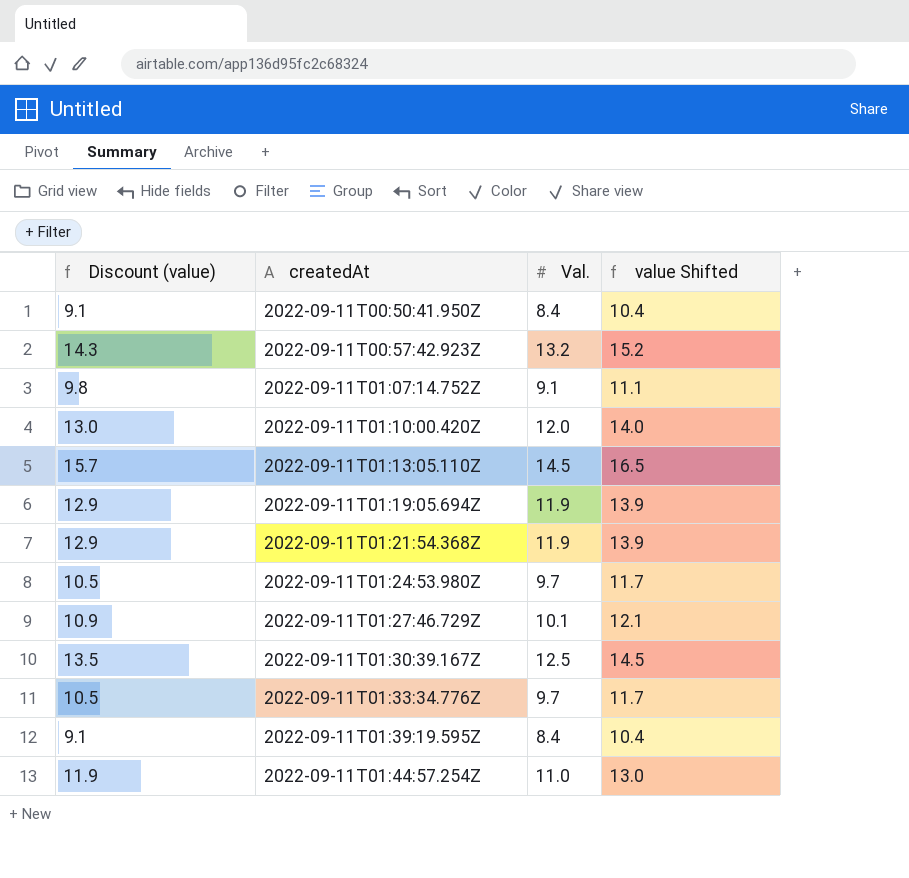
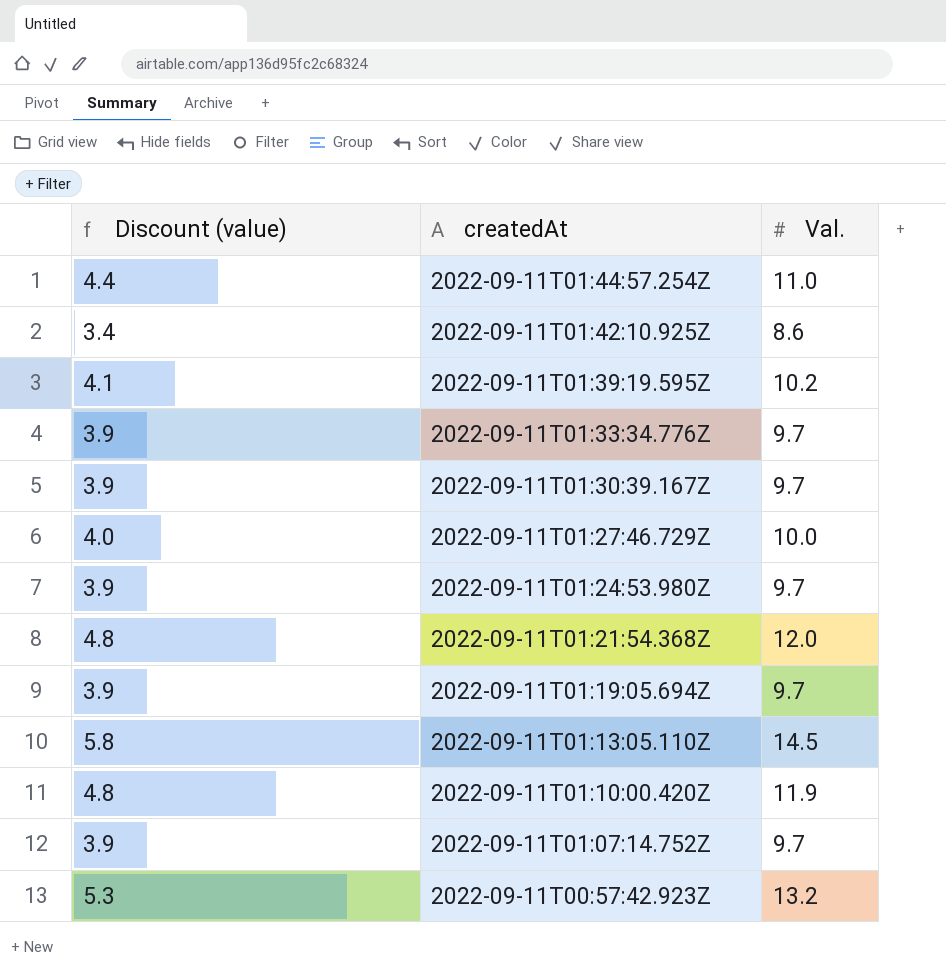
row order: createdAt ascending -> createdAt descending
column value Shifted | formula: [Val.] + 2 -> none
column Discount (value) | formula: [Val.] * 1.08 -> [Val.] * 0.4
row 2022-09-11T00:50:41.950Z: 9.1 | 8.4 | 10.4 -> none
row 2022-09-11T01:42:10.925Z: none -> 3.4 | 8.6
2022-09-11T01:39:19.595Z | Val.: 8.4 -> 10.2
2022-09-11T01:30:39.167Z | Val.: 12.5 -> 9.7
2022-09-11T01:27:46.729Z | Val.: 10.1 -> 10.0
2022-09-11T01:21:54.368Z | Val.: 11.9 -> 12.0
2022-09-11T01:19:05.694Z | Val.: 11.9 -> 9.7
2022-09-11T01:10:00.420Z | Val.: 12.0 -> 11.9
2022-09-11T01:07:14.752Z | Val.: 9.1 -> 9.7

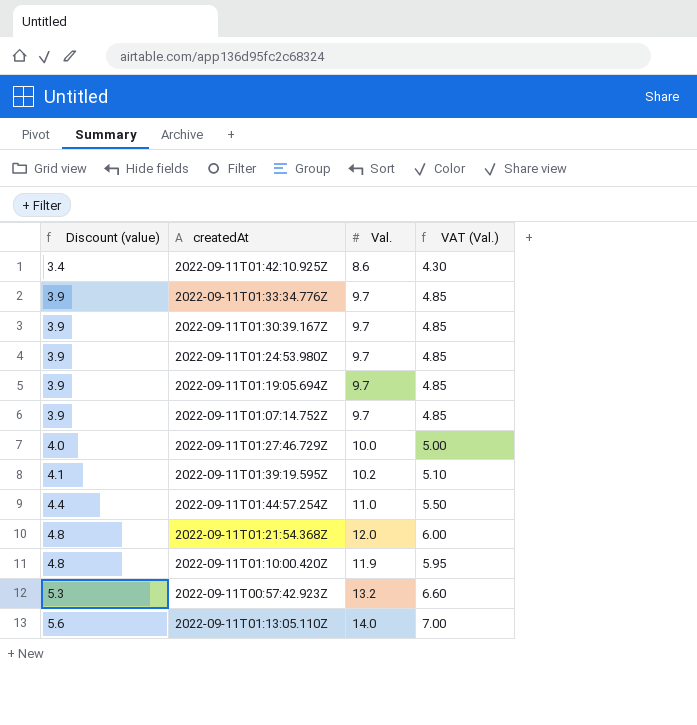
row order: createdAt descending -> Discount (value) ascending
column VAT (Val.) | formula: none -> [Val.] * 0.5
2022-09-11T01:13:05.110Z | Discount (value): 5.8 -> 5.6
2022-09-11T01:13:05.110Z | Val.: 14.5 -> 14.0

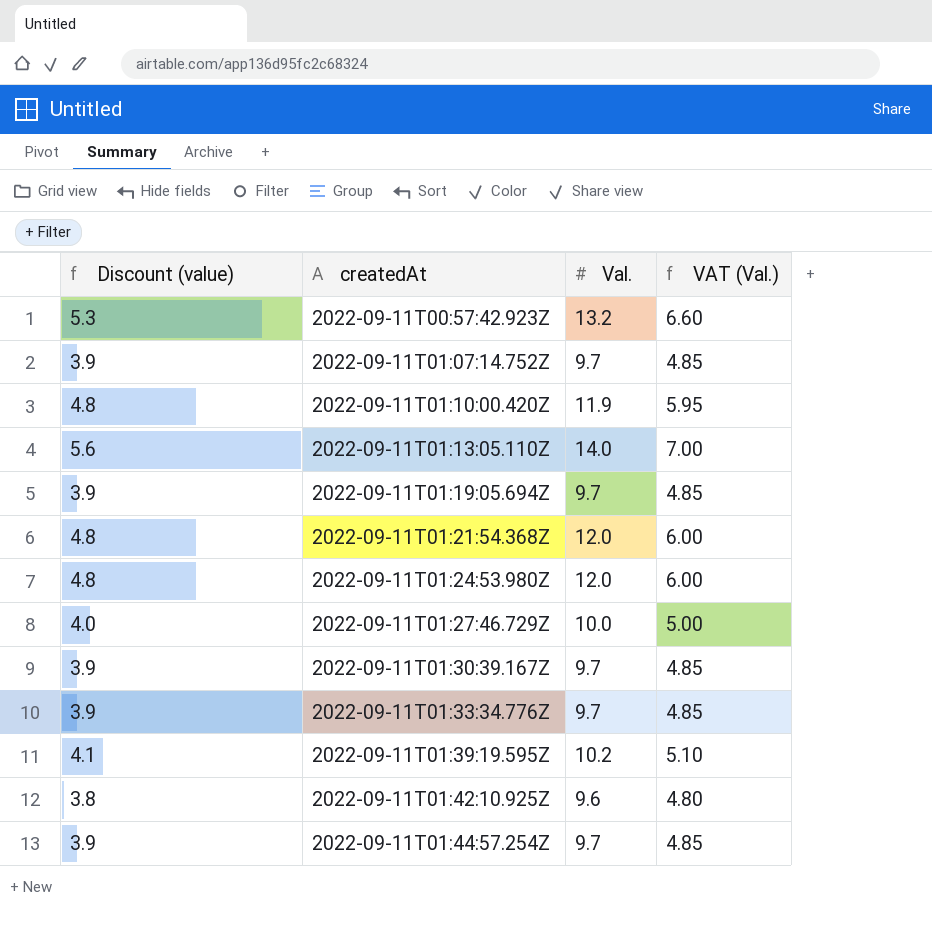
row order: Discount (value) ascending -> createdAt ascending
2022-09-11T01:24:53.980Z | Discount (value): 3.9 -> 4.8
2022-09-11T01:24:53.980Z | Val.: 9.7 -> 12.0
2022-09-11T01:24:53.980Z | VAT (Val.): 4.85 -> 6.00
2022-09-11T01:42:10.925Z | Discount (value): 3.4 -> 3.8
2022-09-11T01:42:10.925Z | Val.: 8.6 -> 9.6
2022-09-11T01:42:10.925Z | VAT (Val.): 4.30 -> 4.80
2022-09-11T01:44:57.254Z | Discount (value): 4.4 -> 3.9
2022-09-11T01:44:57.254Z | Val.: 11.0 -> 9.7
2022-09-11T01:44:57.254Z | VAT (Val.): 5.50 -> 4.85

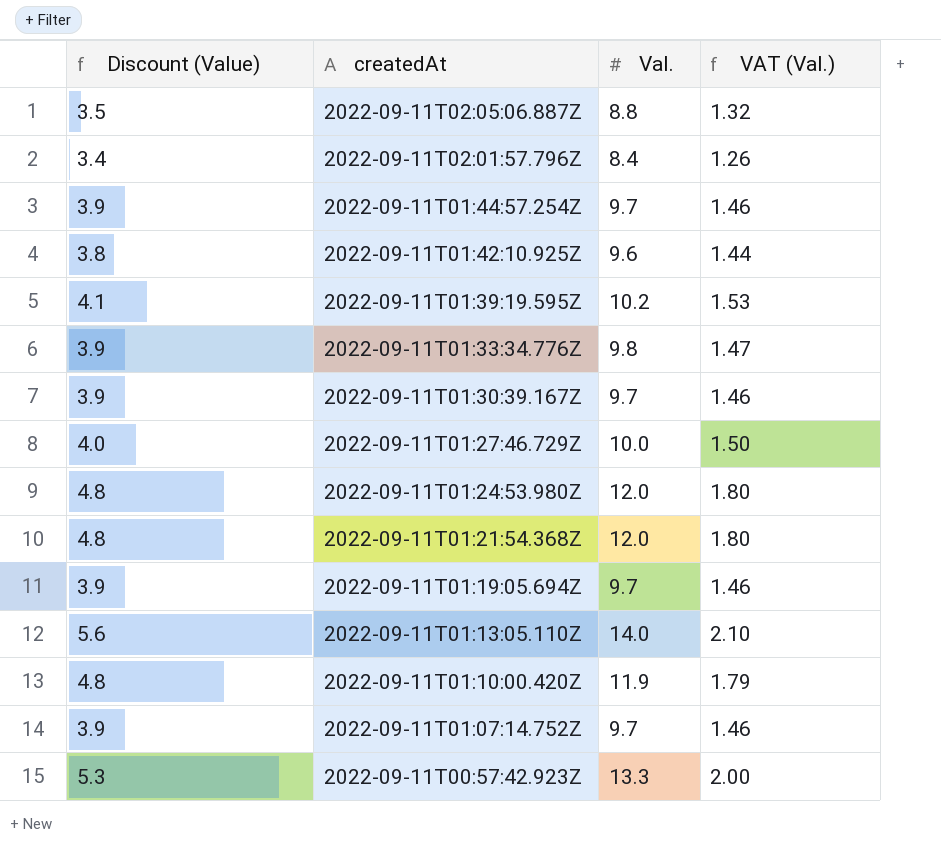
row order: createdAt ascending -> createdAt descending
column name: Discount (value) -> Discount (Value)
column VAT (Val.) | formula: [Val.] * 0.5 -> [Val.] * 0.15
row 2022-09-11T02:05:06.887Z: none -> 3.5 | 8.8 | 1.32
row 2022-09-11T02:01:57.796Z: none -> 3.4 | 8.4 | 1.26
2022-09-11T01:33:34.776Z | Val.: 9.7 -> 9.8
2022-09-11T00:57:42.923Z | Val.: 13.2 -> 13.3

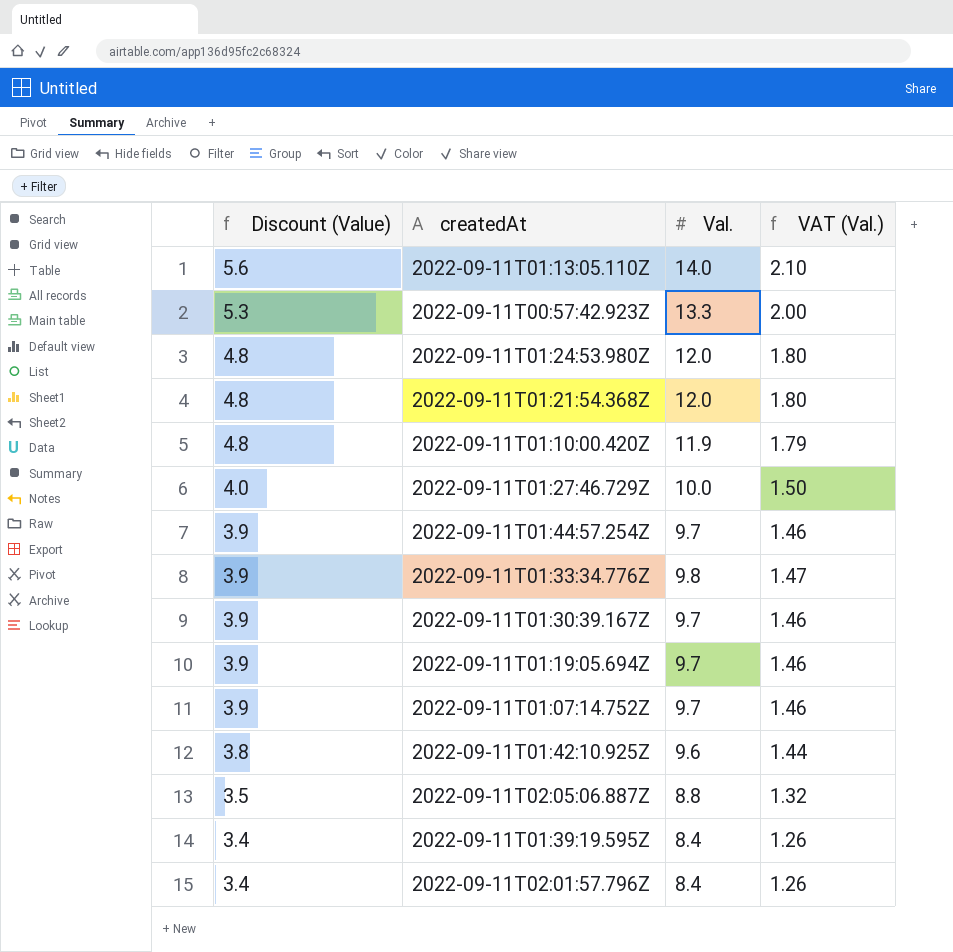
row order: createdAt descending -> Discount (Value) descending
2022-09-11T01:39:19.595Z | Discount (Value): 4.1 -> 3.4
2022-09-11T01:39:19.595Z | Val.: 10.2 -> 8.4
2022-09-11T01:39:19.595Z | VAT (Val.): 1.53 -> 1.26

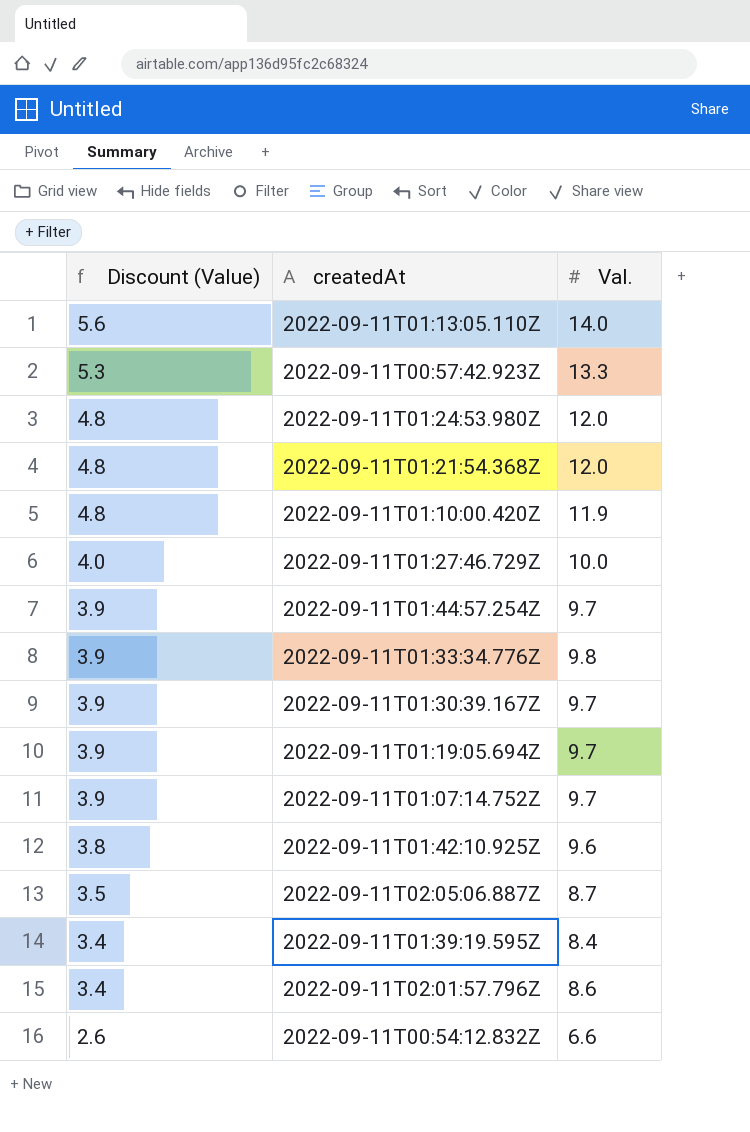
column VAT (Val.) | formula: [Val.] * 0.15 -> none
2022-09-11T02:05:06.887Z | Val.: 8.8 -> 8.7
2022-09-11T02:01:57.796Z | Val.: 8.4 -> 8.6
row 2022-09-11T00:54:12.832Z: none -> 2.6 | 6.6

